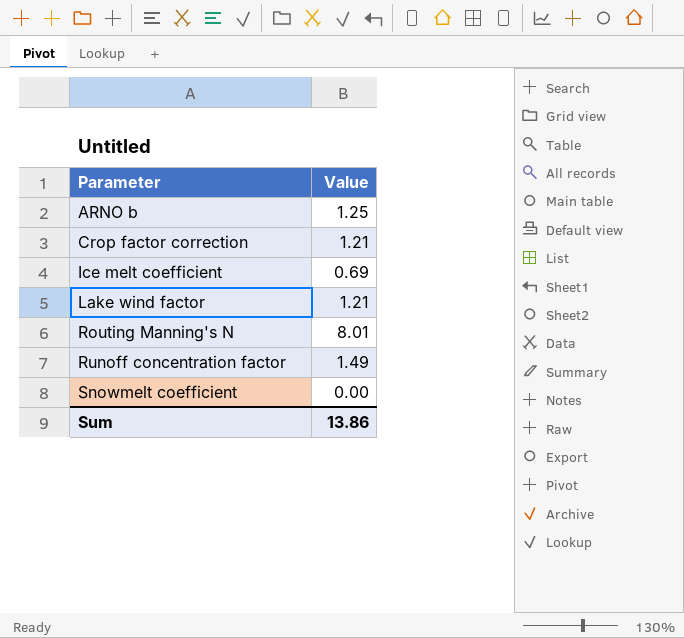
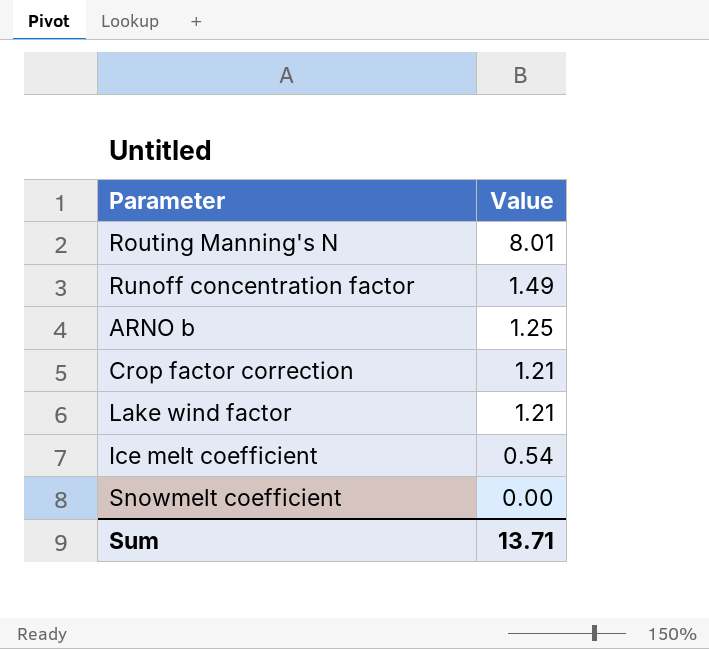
row order: Parameter ascending -> Value descending
Ice melt coefficient | Value: 0.69 -> 0.54
Sum | Value: 13.86 -> 13.71

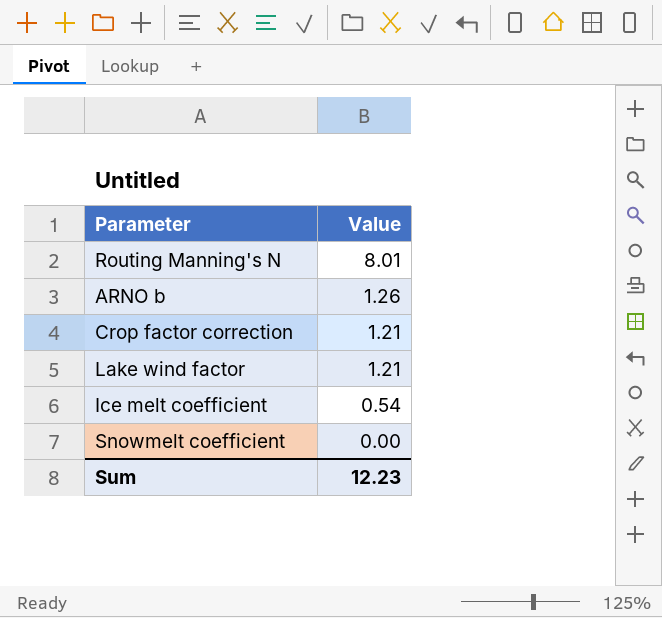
row Runoff concentration factor: 1.49 -> none
ARNO b | Value: 1.25 -> 1.26
Sum | Value: 13.71 -> 12.23

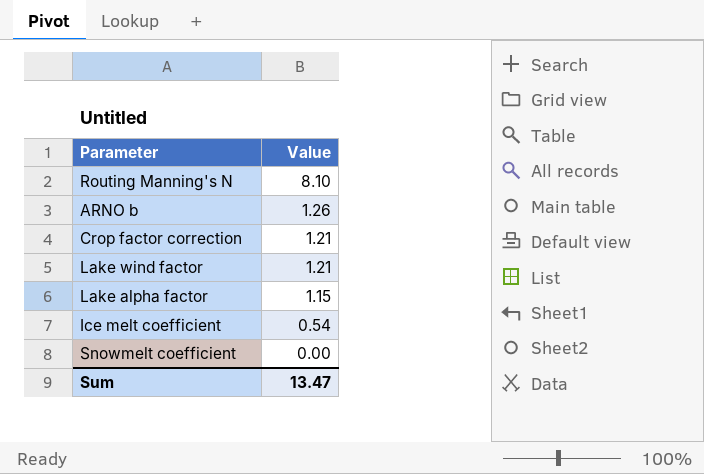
Routing Manning's N | Value: 8.01 -> 8.10
row Lake alpha factor: none -> 1.15
Sum | Value: 12.23 -> 13.47

